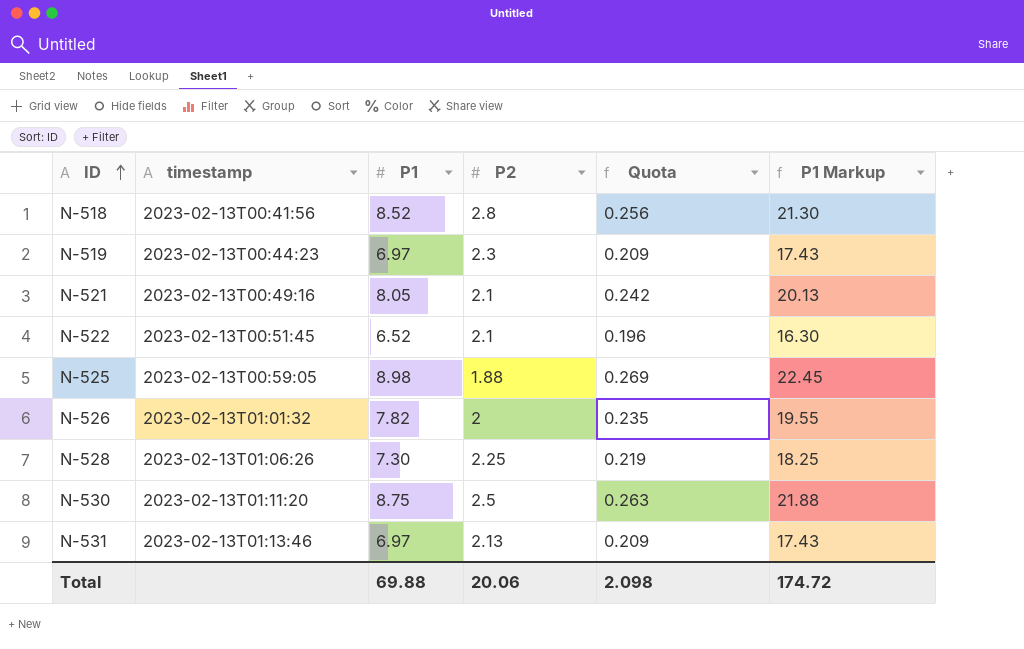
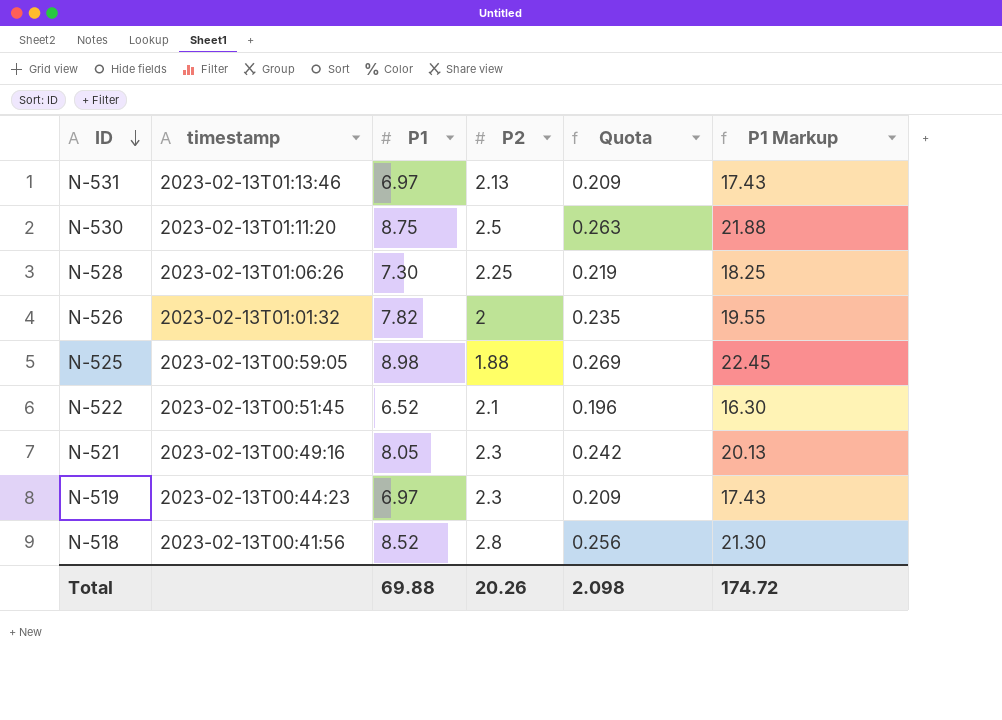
row order: ID ascending -> ID descending
N-521 | P2: 2.1 -> 2.3
Total | P2: 20.06 -> 20.26

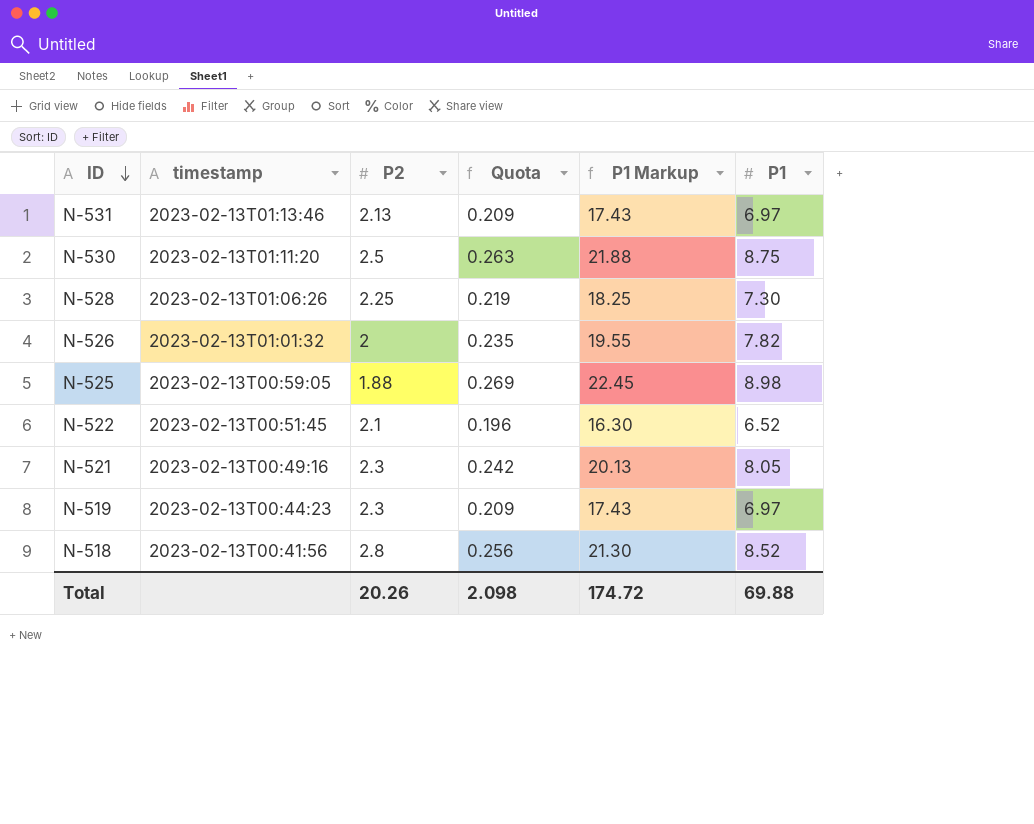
column P1 | position: 3 -> 6

